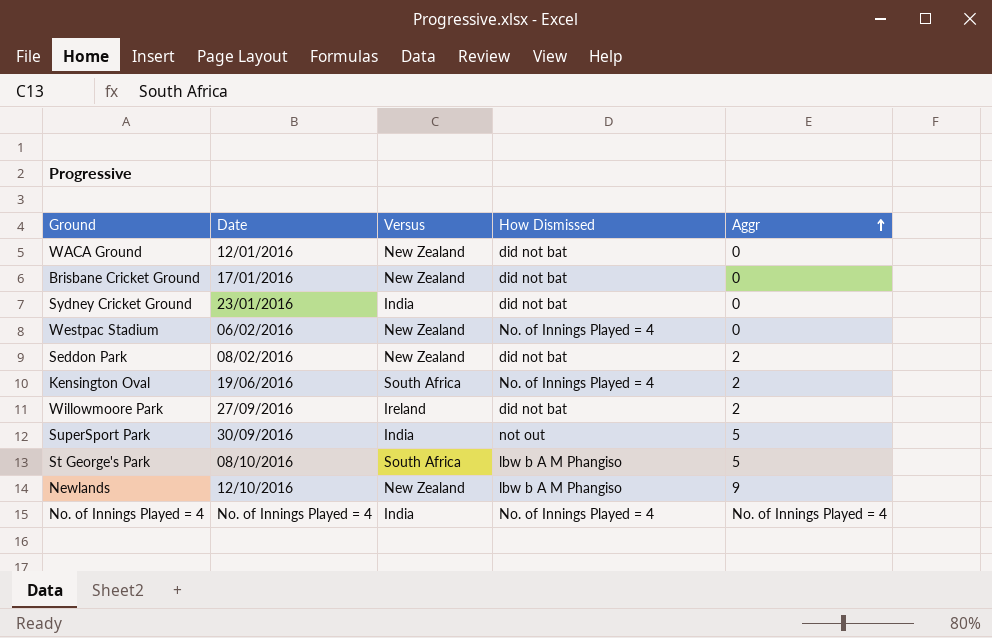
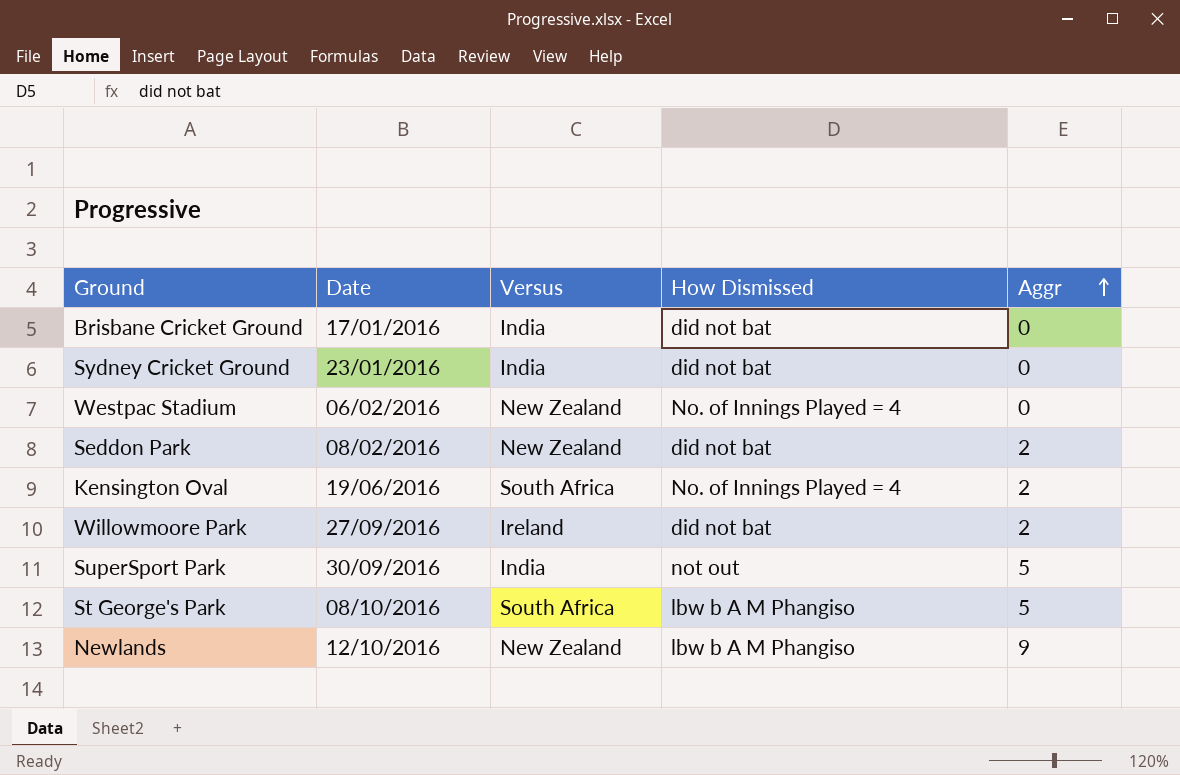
row WACA Ground: 12/01/2016 | New Zealand | did not bat | 0 -> none
row No. of Innings Played = 4: No. of Innings Played = 4 | India | No. of Innings Played = 4 | No. of Innings Played = 4 -> none
Brisbane Cricket Ground | Versus: New Zealand -> India

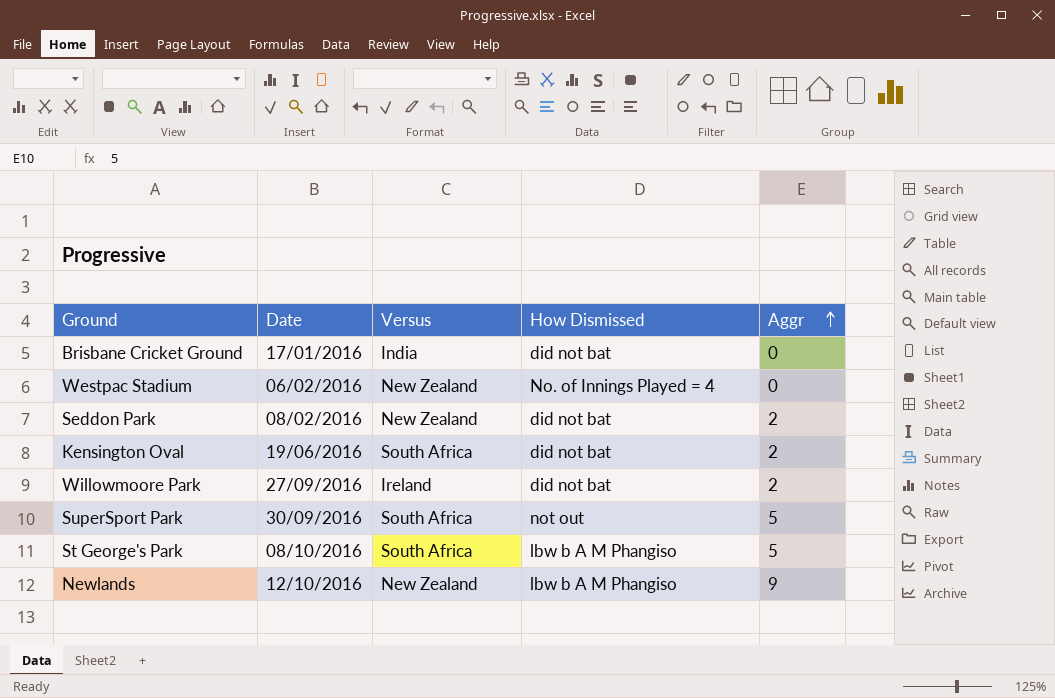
row Sydney Cricket Ground: 23/01/2016 | India | did not bat | 0 -> none
Kensington Oval | How Dismissed: No. of Innings Played = 4 -> did not bat
SuperSport Park | Versus: India -> South Africa

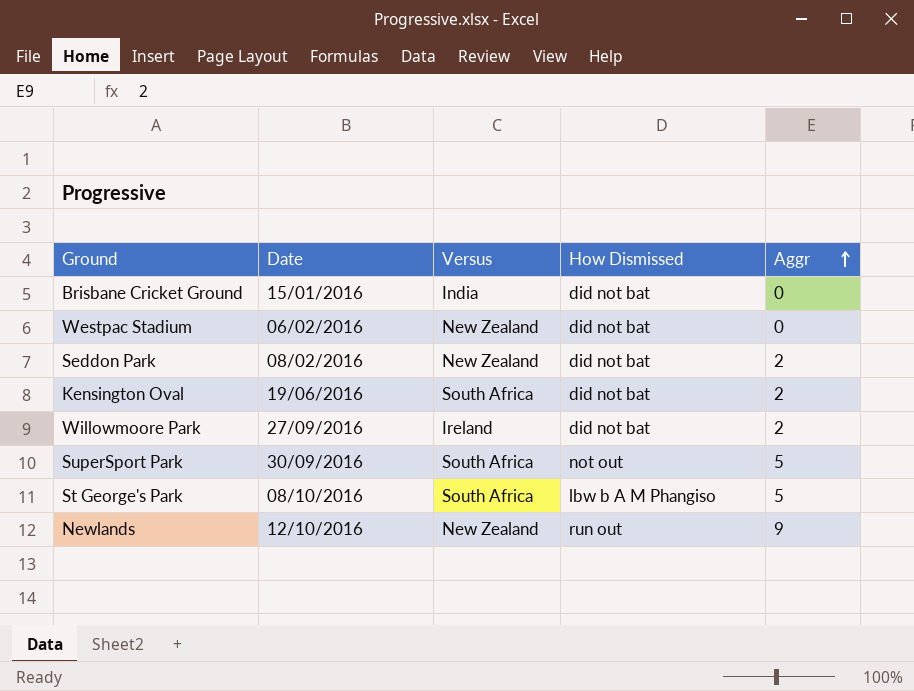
Brisbane Cricket Ground | Date: 17/01/2016 -> 15/01/2016
Westpac Stadium | How Dismissed: No. of Innings Played = 4 -> did not bat
Newlands | How Dismissed: lbw b A M Phangiso -> run out

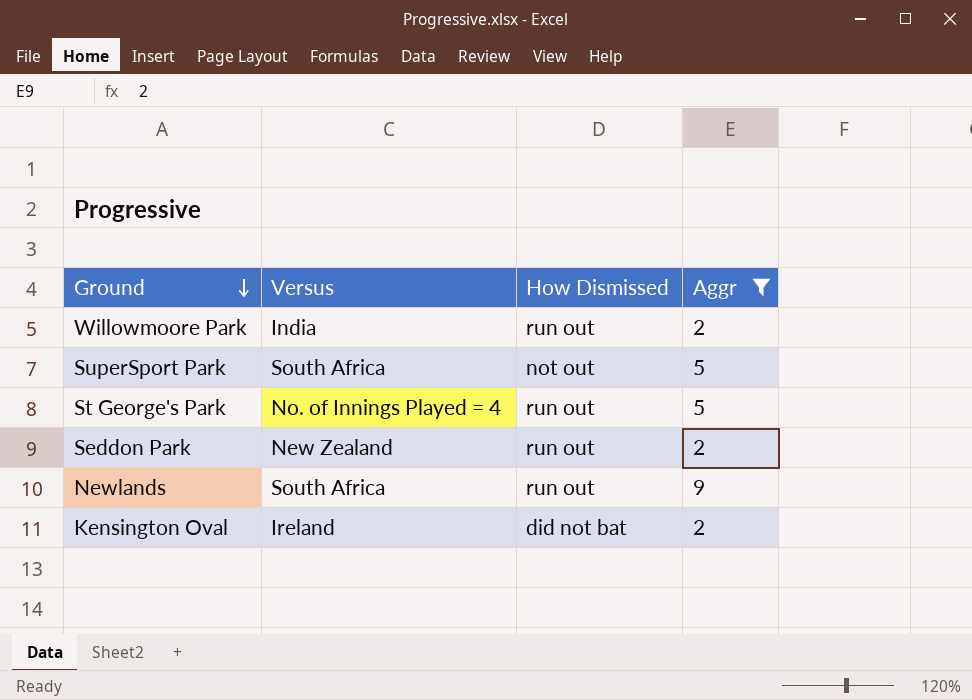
filter: none -> Aggr != 0
row order: Aggr ascending -> Ground descending
column Date | position: 2 -> none
Willowmoore Park | Versus: Ireland -> India
Willowmoore Park | How Dismissed: did not bat -> run out
St George's Park | Versus: South Africa -> No. of Innings Played = 4
St George's Park | How Dismissed: lbw b A M Phangiso -> run out
Seddon Park | How Dismissed: did not bat -> run out
Newlands | Versus: New Zealand -> South Africa
Kensington Oval | Versus: South Africa -> Ireland

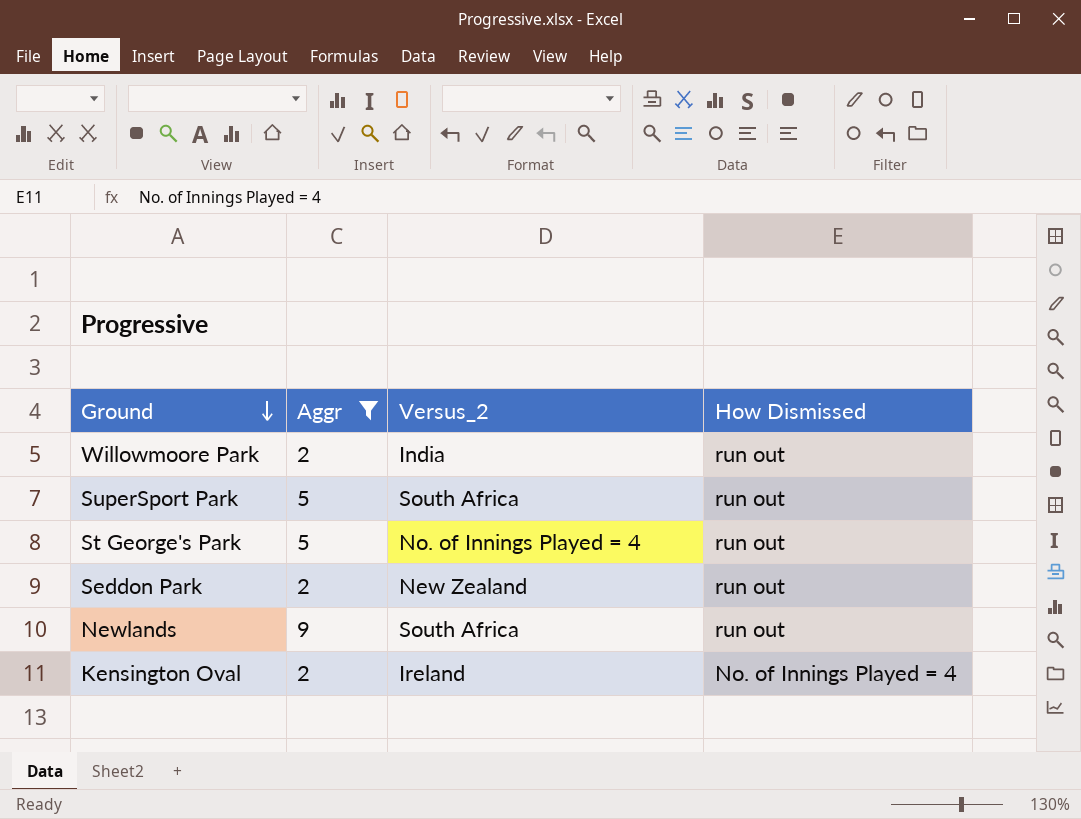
column Aggr | position: 4 -> 2
column name: Versus -> Versus_2
SuperSport Park | How Dismissed: not out -> run out
Kensington Oval | How Dismissed: did not bat -> No. of Innings Played = 4

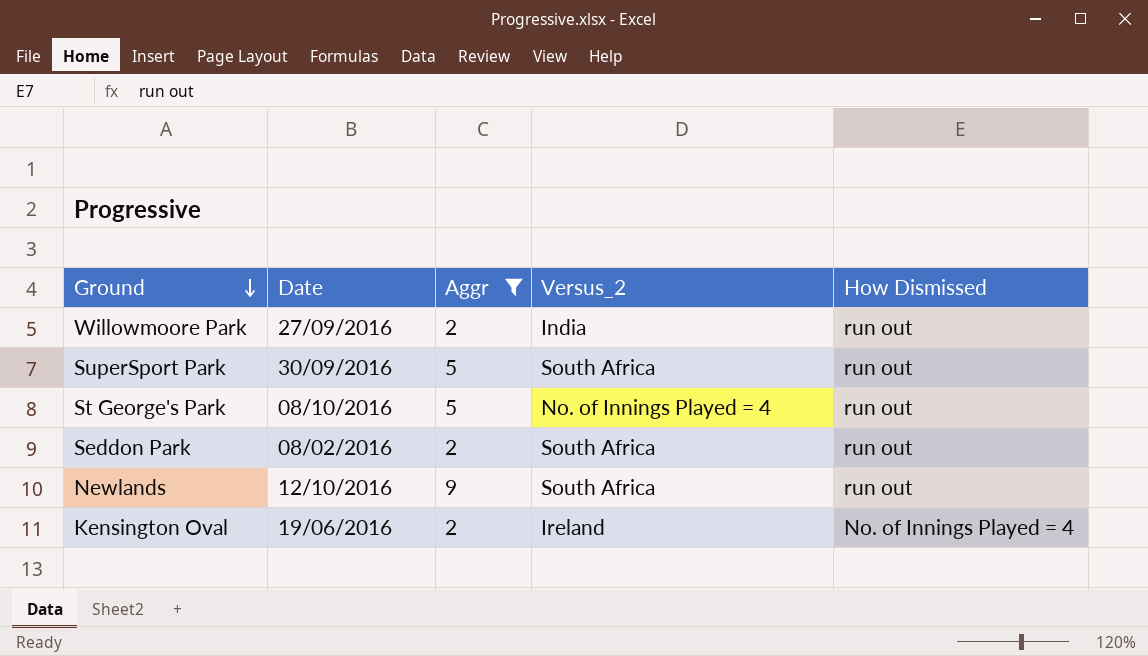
column Date | position: none -> 2
Seddon Park | Versus_2: New Zealand -> South Africa

